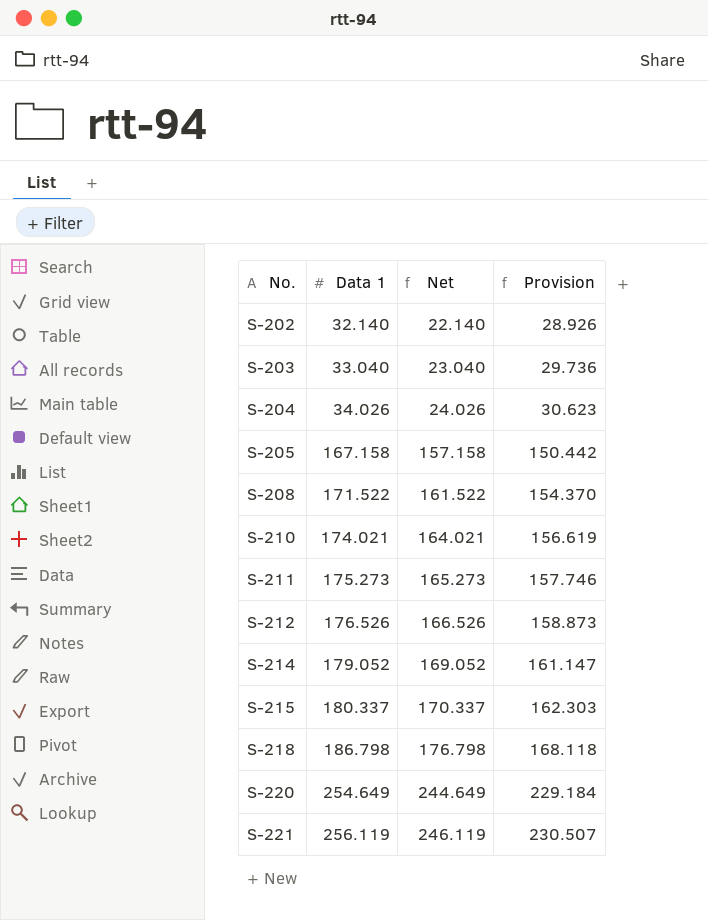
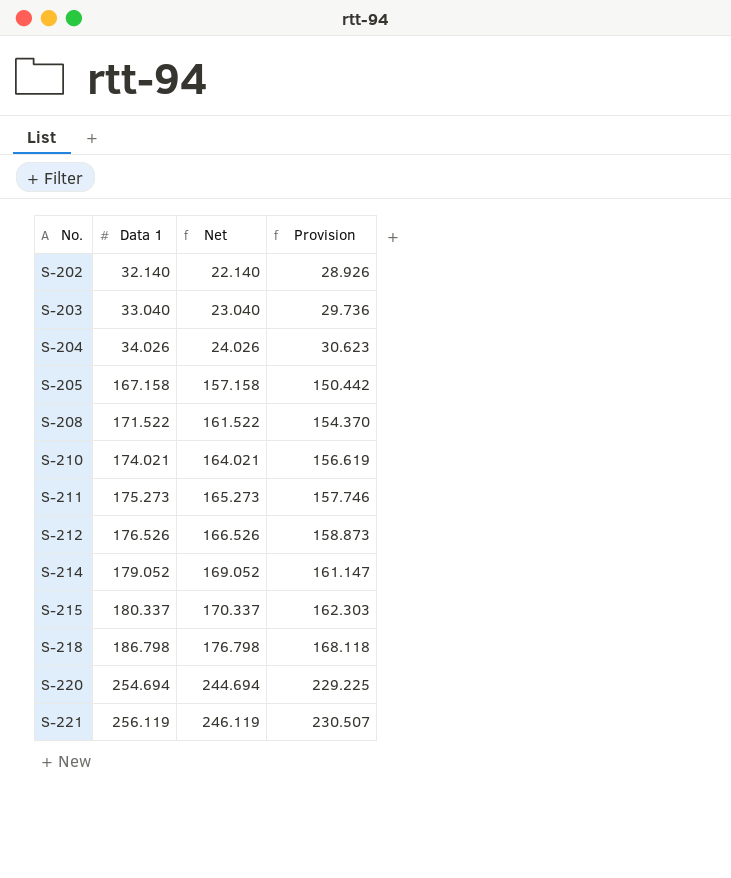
S-220 | Data 1: 254.649 -> 254.694
S-220 | Net: 244.649 -> 244.694
S-220 | Provision: 229.184 -> 229.225

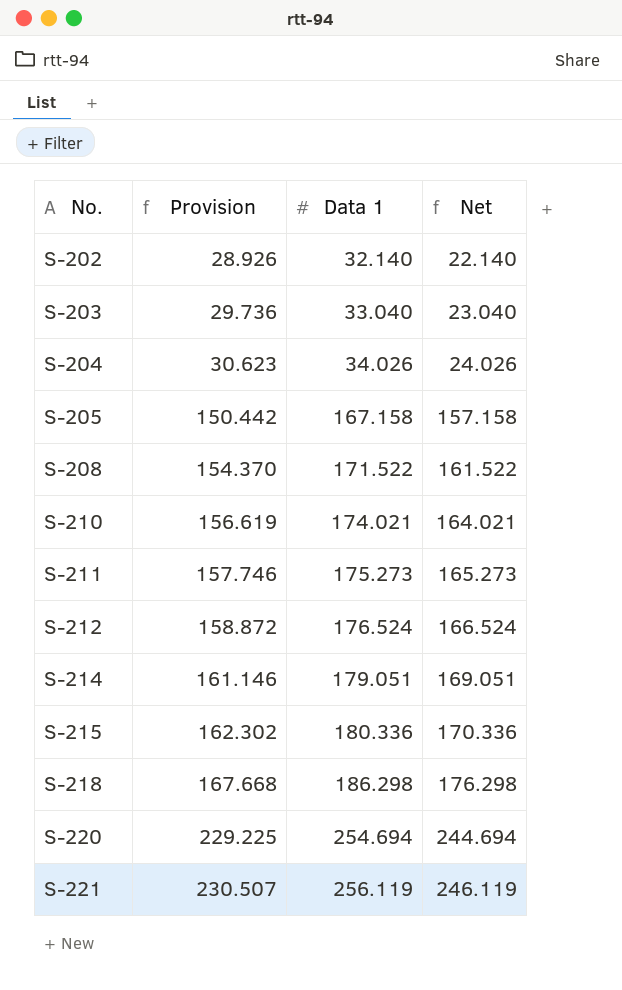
column Provision | position: 4 -> 2
S-212 | Provision: 158.873 -> 158.872
S-212 | Data 1: 176.526 -> 176.524
S-212 | Net: 166.526 -> 166.524
S-214 | Provision: 161.147 -> 161.146
S-214 | Data 1: 179.052 -> 179.051
S-214 | Net: 169.052 -> 169.051
S-215 | Provision: 162.303 -> 162.302
S-215 | Data 1: 180.337 -> 180.336
S-215 | Net: 170.337 -> 170.336
S-218 | Provision: 168.118 -> 167.668
S-218 | Data 1: 186.798 -> 186.298
S-218 | Net: 176.798 -> 176.298

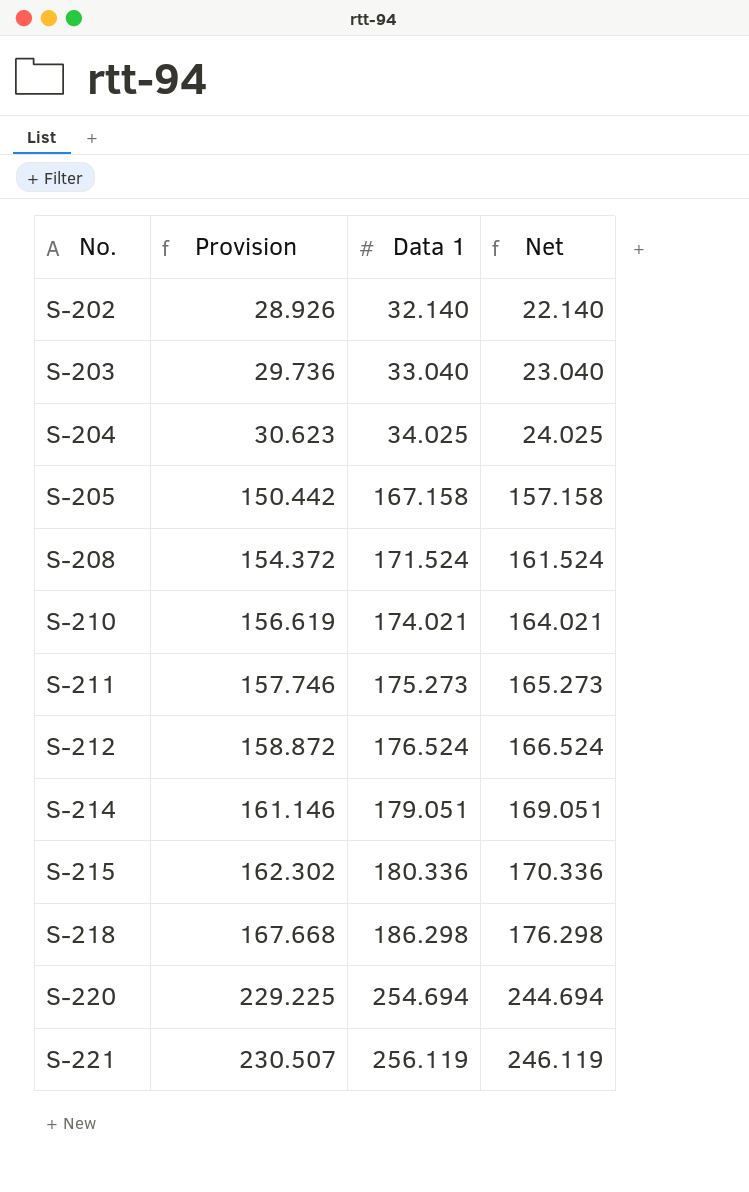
S-204 | Data 1: 34.026 -> 34.025
S-204 | Net: 24.026 -> 24.025
S-208 | Provision: 154.370 -> 154.372
S-208 | Data 1: 171.522 -> 171.524
S-208 | Net: 161.522 -> 161.524

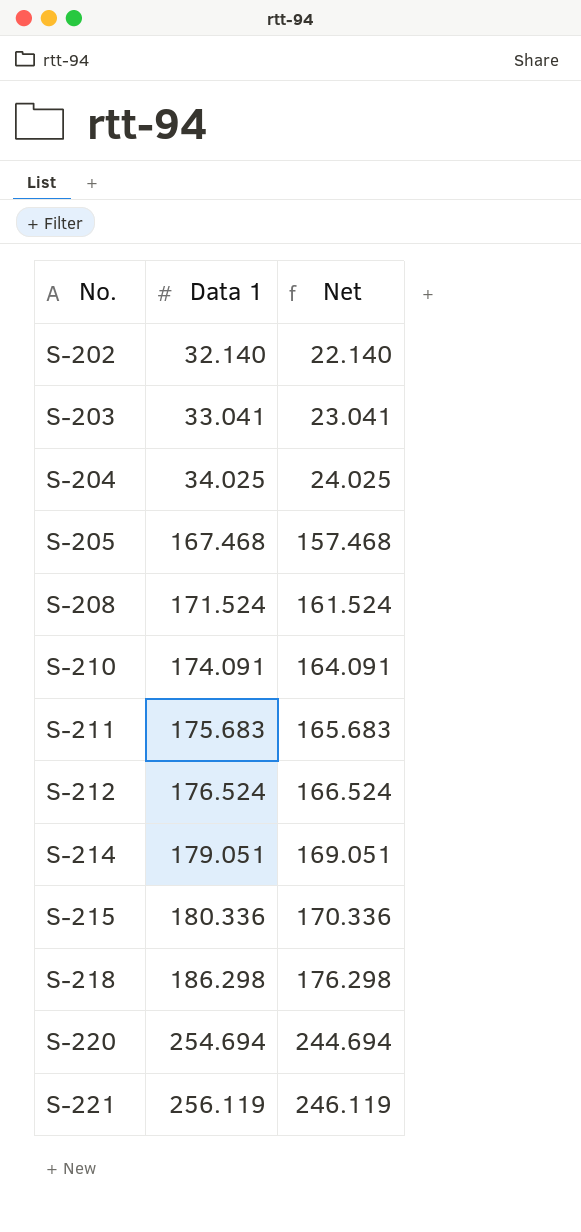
column Provision | formula: [Data 1] * 0.9 -> none
S-203 | Data 1: 33.040 -> 33.041
S-203 | Net: 23.040 -> 23.041
S-205 | Data 1: 167.158 -> 167.468
S-205 | Net: 157.158 -> 157.468
S-210 | Data 1: 174.021 -> 174.091
S-210 | Net: 164.021 -> 164.091
S-211 | Data 1: 175.273 -> 175.683
S-211 | Net: 165.273 -> 165.683

